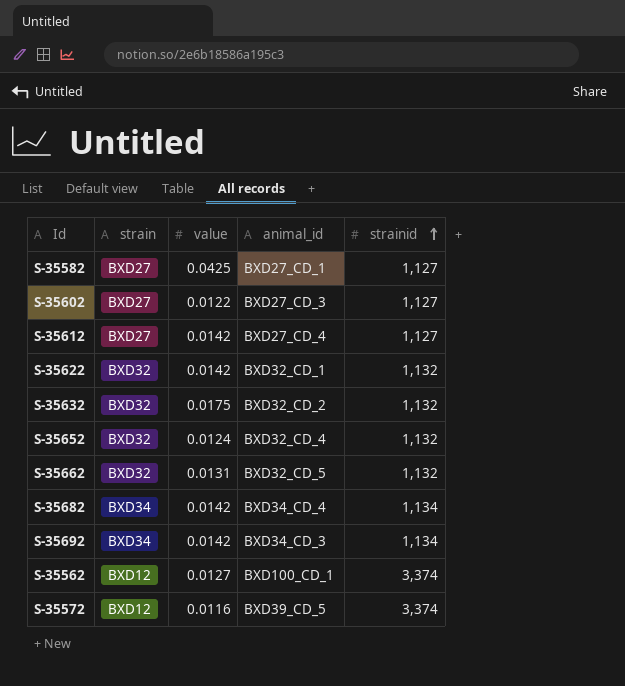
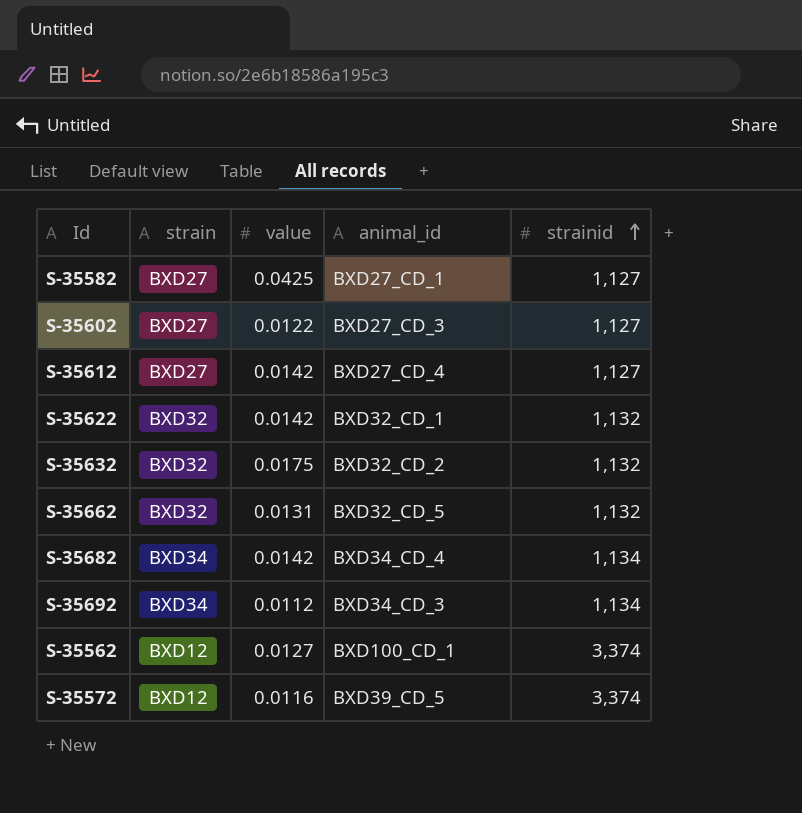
row S-35652: BXD32 | 0.0124 | BXD32_CD_4 | 1,132 -> none
S-35692 | value: 0.0142 -> 0.0112

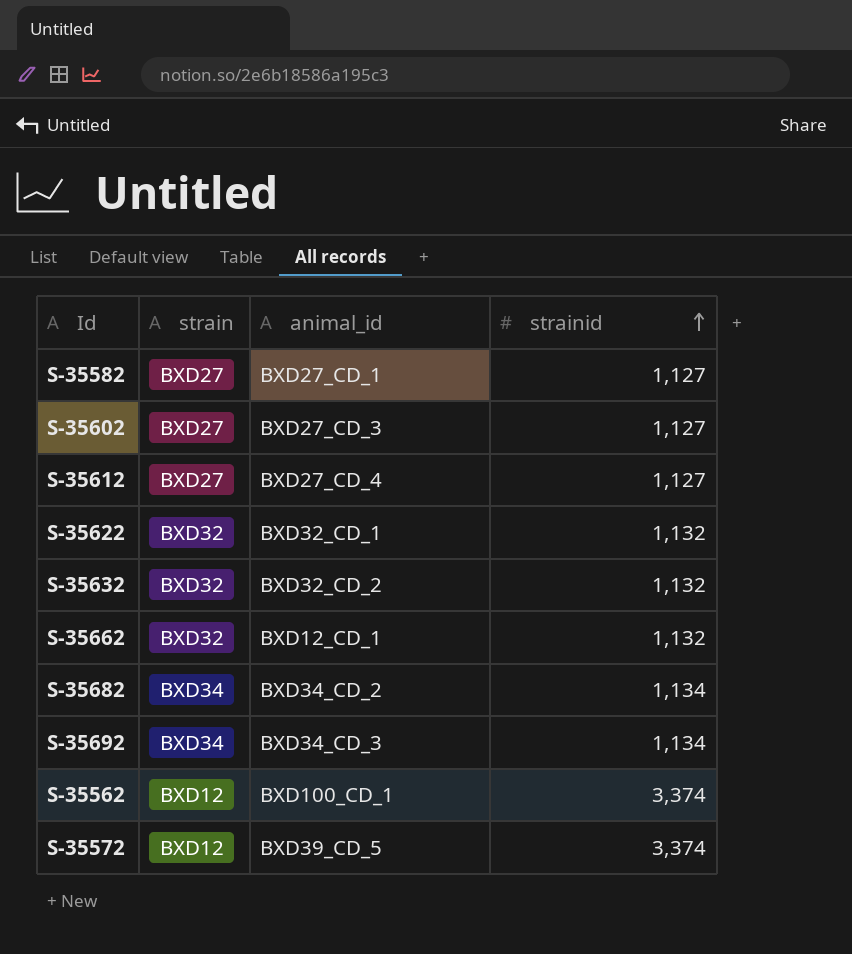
column value | position: 3 -> none
S-35662 | animal_id: BXD32_CD_5 -> BXD12_CD_1
S-35682 | animal_id: BXD34_CD_4 -> BXD34_CD_2

